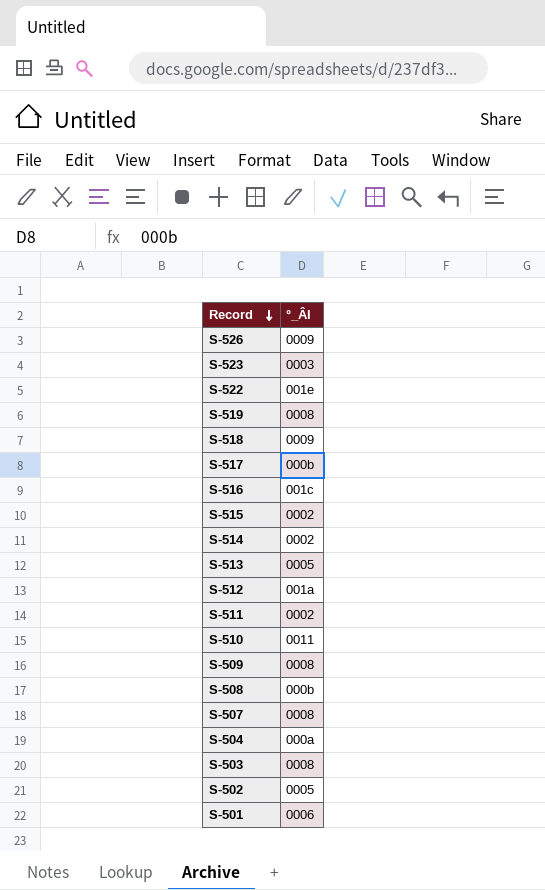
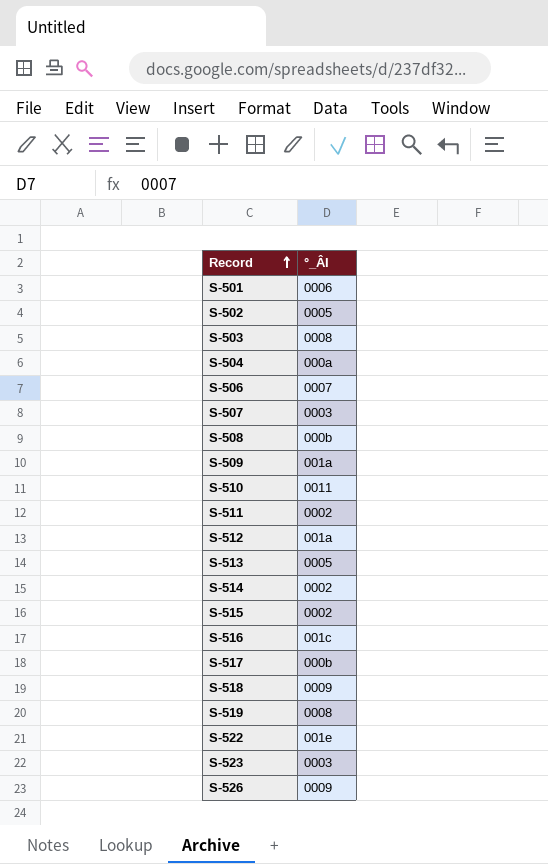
row order: Record descending -> Record ascending
row S-506: none -> 0007
S-507 | °_ÂI: 0008 -> 0003
S-509 | °_ÂI: 0008 -> 001a

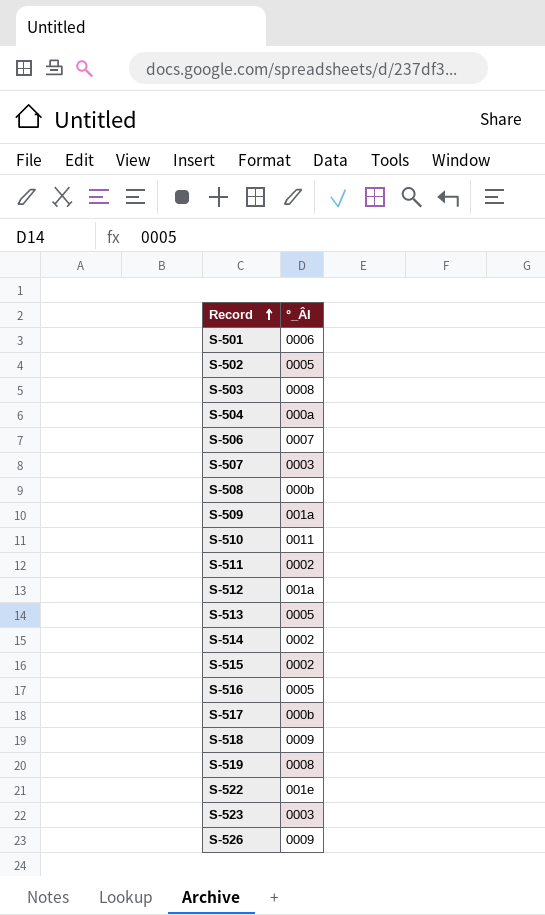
S-516 | °_ÂI: 001c -> 0005

